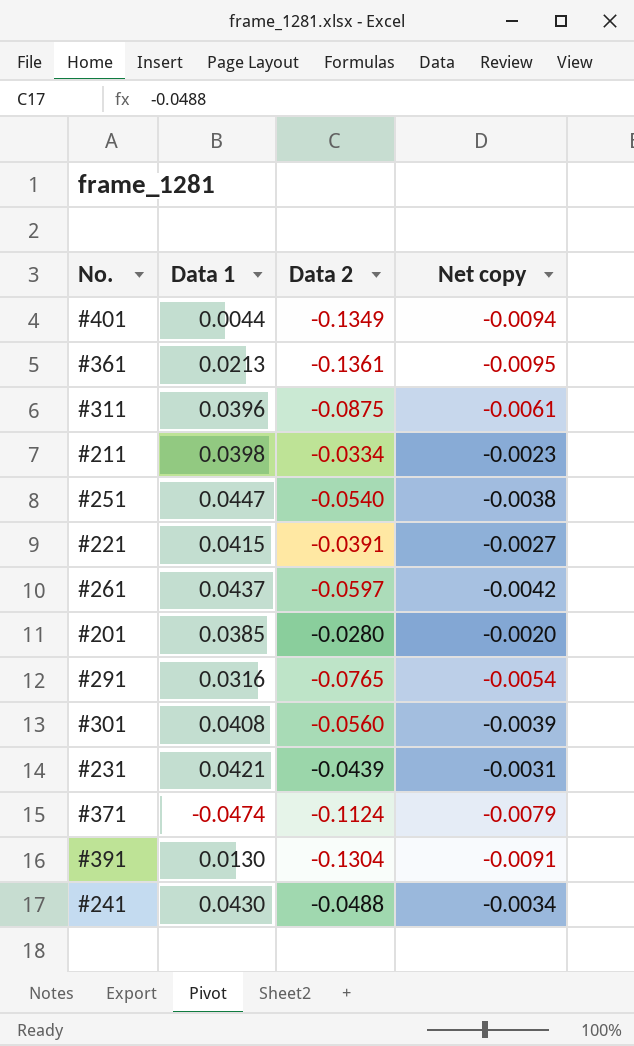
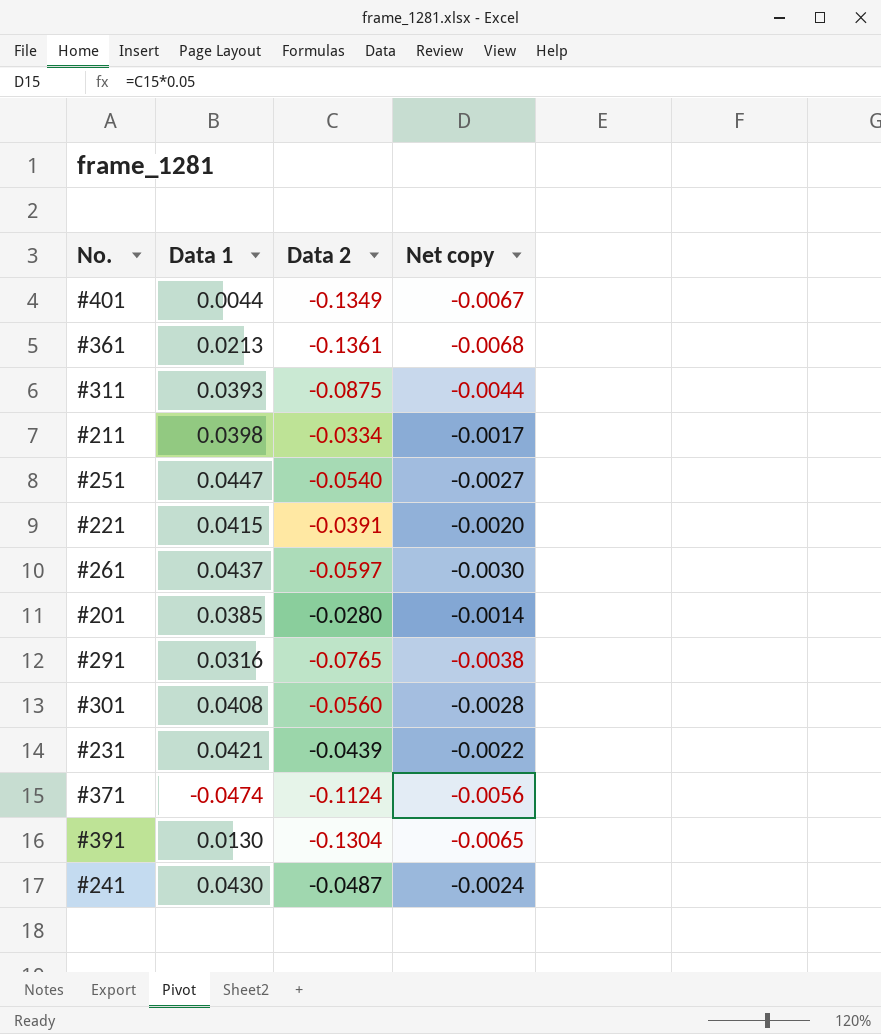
column Net copy | formula: [Data 2] * 0.07 -> [Data 2] * 0.05
#311 | Data 1: 0.0396 -> 0.0393
#241 | Data 2: -0.0488 -> -0.0487

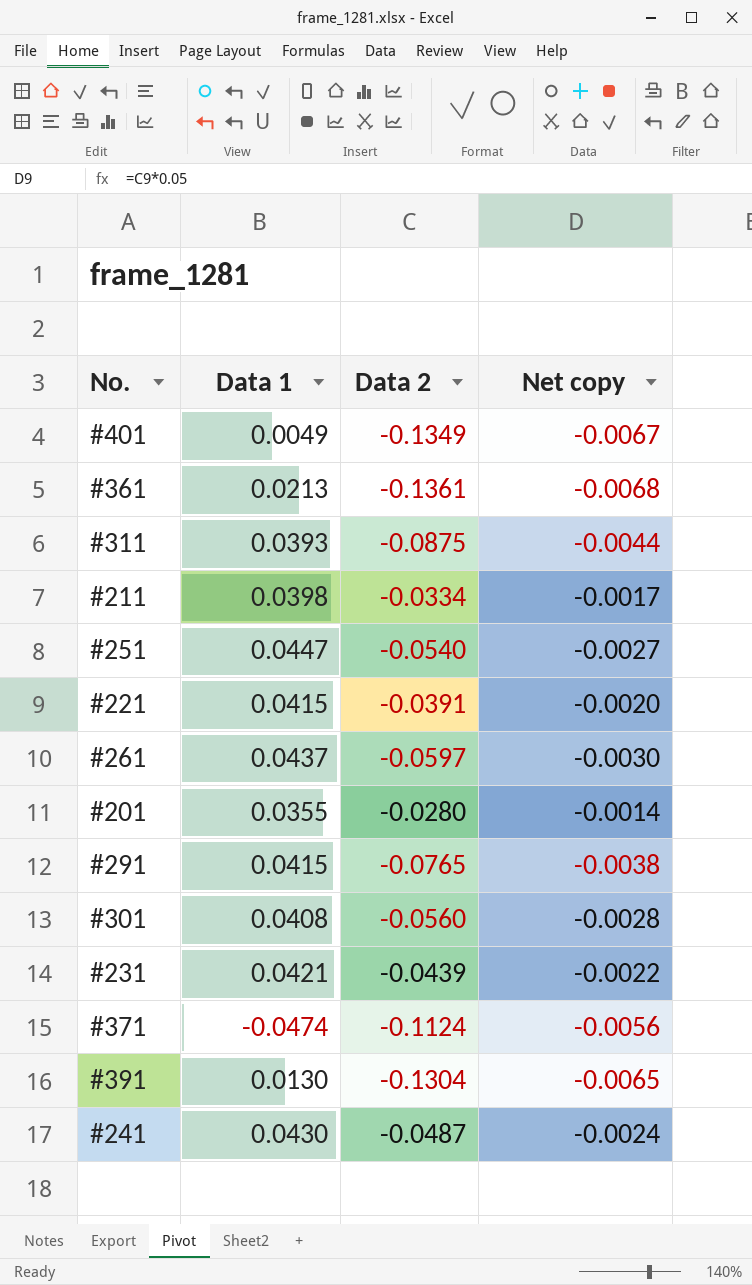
#401 | Data 1: 0.0044 -> 0.0049
#201 | Data 1: 0.0385 -> 0.0355
#291 | Data 1: 0.0316 -> 0.0415

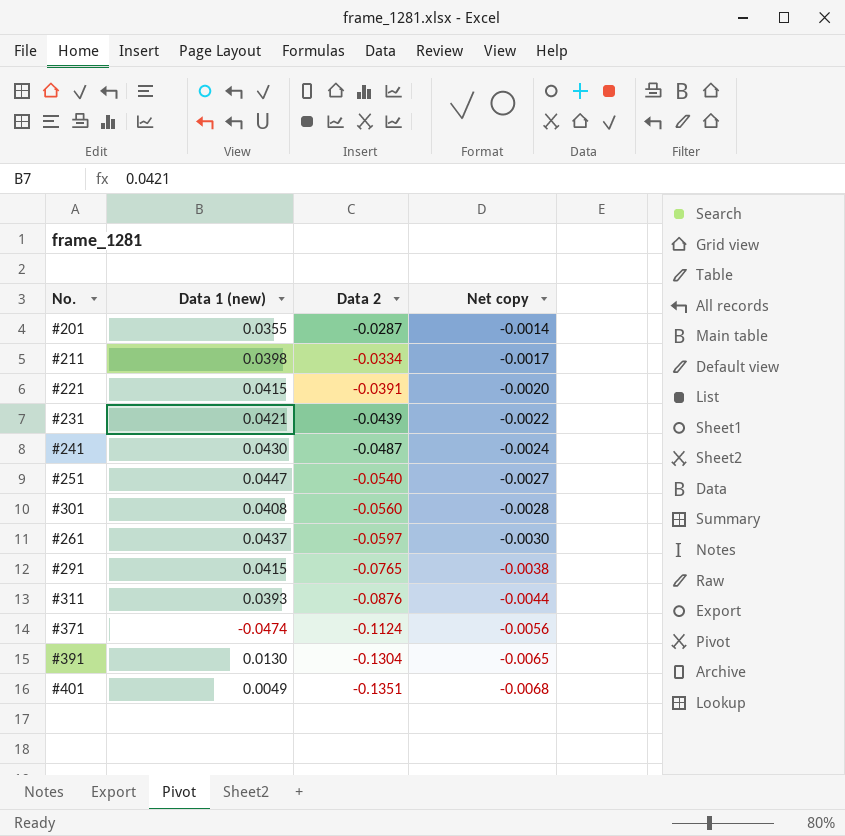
row order: none -> Data 2 descending
column name: Data 1 -> Data 1 (new)
row #361: 0.0213 | -0.1361 | -0.0068 -> none
#201 | Data 2: -0.0280 -> -0.0287
#311 | Data 2: -0.0875 -> -0.0876
#401 | Data 2: -0.1349 -> -0.1351
#401 | Net copy: -0.0067 -> -0.0068

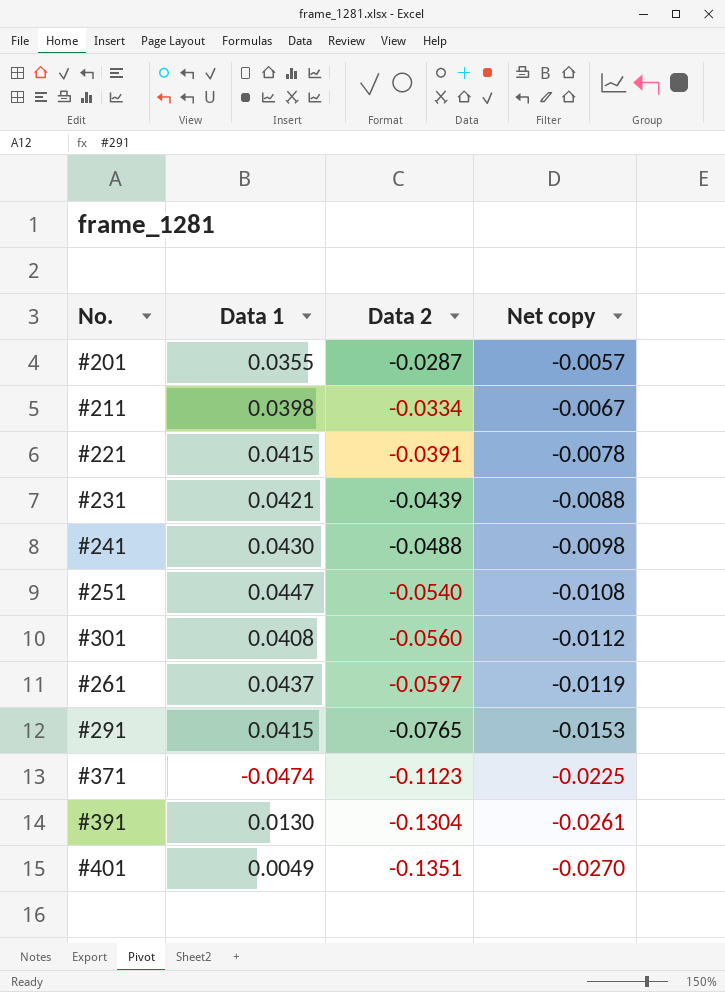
column name: Data 1 (new) -> Data 1
column Net copy | formula: [Data 2] * 0.05 -> [Data 2] * 0.2
row #311: 0.0393 | -0.0876 | -0.0044 -> none
#241 | Data 2: -0.0487 -> -0.0488
#371 | Data 2: -0.1124 -> -0.1123

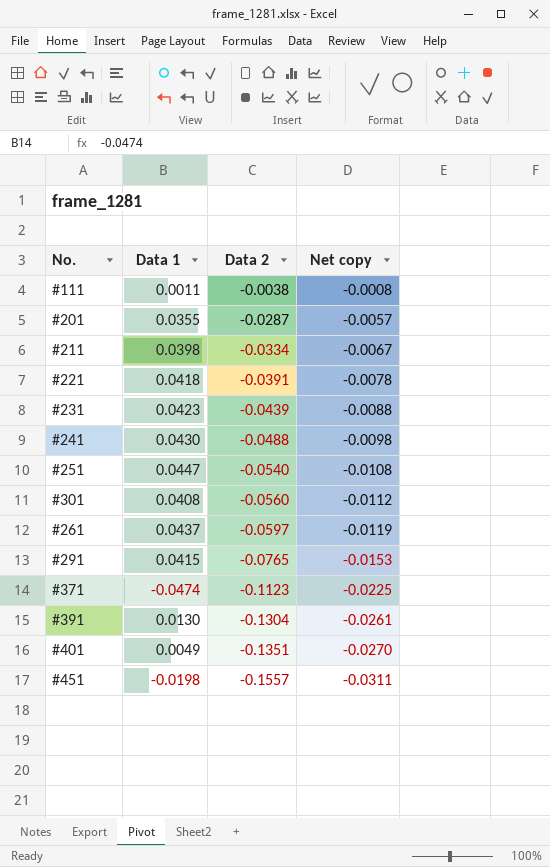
row #111: none -> 0.0011 | -0.0038 | -0.0008
#221 | Data 1: 0.0415 -> 0.0418
#231 | Data 1: 0.0421 -> 0.0423
row #451: none -> -0.0198 | -0.1557 | -0.0311

